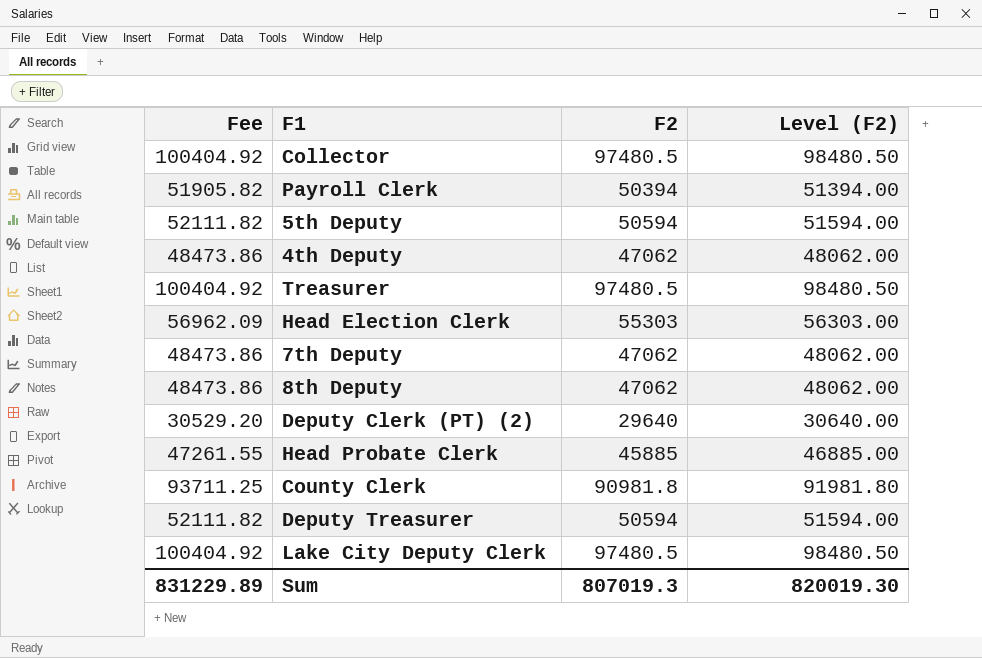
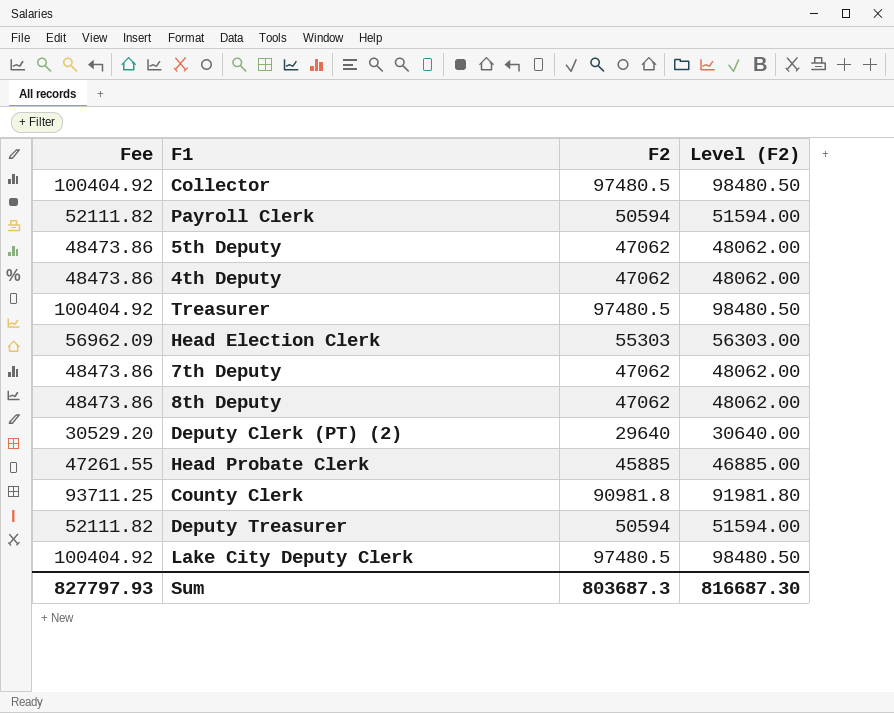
Payroll Clerk | Fee: 51905.82 -> 52111.82
Payroll Clerk | F2: 50394 -> 50594
Payroll Clerk | Level (F2): 51394.00 -> 51594.00
5th Deputy | Fee: 52111.82 -> 48473.86
5th Deputy | F2: 50594 -> 47062
5th Deputy | Level (F2): 51594.00 -> 48062.00
Sum | Fee: 831229.89 -> 827797.93
Sum | F2: 807019.3 -> 803687.3
Sum | Level (F2): 820019.30 -> 816687.30

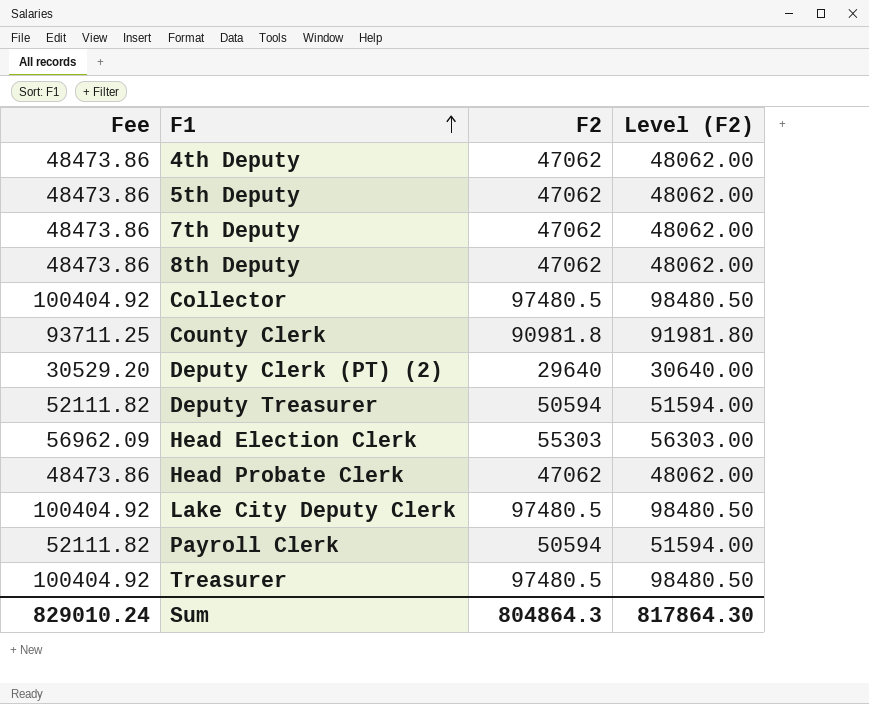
row order: none -> F1 ascending
Head Probate Clerk | Fee: 47261.55 -> 48473.86
Head Probate Clerk | F2: 45885 -> 47062
Head Probate Clerk | Level (F2): 46885.00 -> 48062.00
Sum | Fee: 827797.93 -> 829010.24
Sum | F2: 803687.3 -> 804864.3
Sum | Level (F2): 816687.30 -> 817864.30

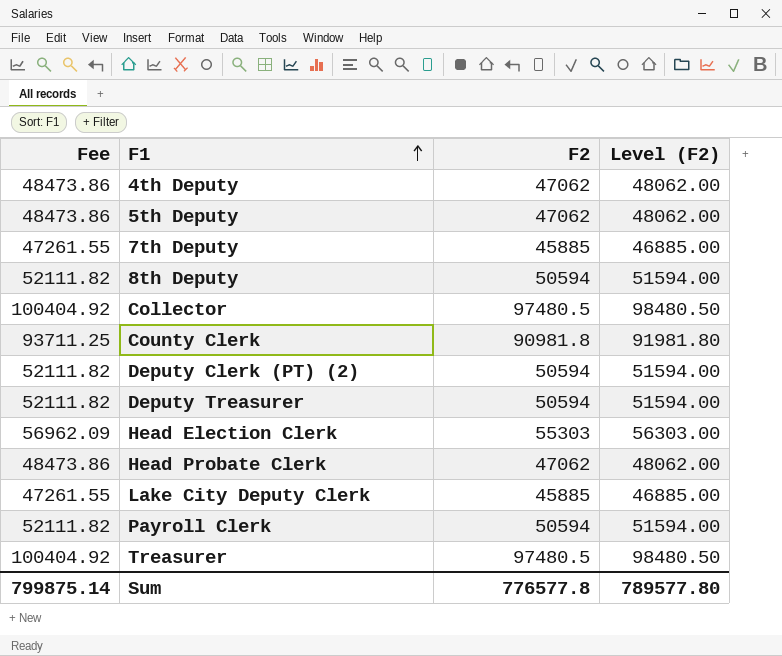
7th Deputy | Fee: 48473.86 -> 47261.55
7th Deputy | F2: 47062 -> 45885
7th Deputy | Level (F2): 48062.00 -> 46885.00
8th Deputy | Fee: 48473.86 -> 52111.82
8th Deputy | F2: 47062 -> 50594
8th Deputy | Level (F2): 48062.00 -> 51594.00
Deputy Clerk (PT) (2) | Fee: 30529.20 -> 52111.82
Deputy Clerk (PT) (2) | F2: 29640 -> 50594
Deputy Clerk (PT) (2) | Level (F2): 30640.00 -> 51594.00
Lake City Deputy Clerk | Fee: 100404.92 -> 47261.55
Lake City Deputy Clerk | F2: 97480.5 -> 45885
Lake City Deputy Clerk | Level (F2): 98480.50 -> 46885.00
Sum | Fee: 829010.24 -> 799875.14
Sum | F2: 804864.3 -> 776577.8
Sum | Level (F2): 817864.30 -> 789577.80

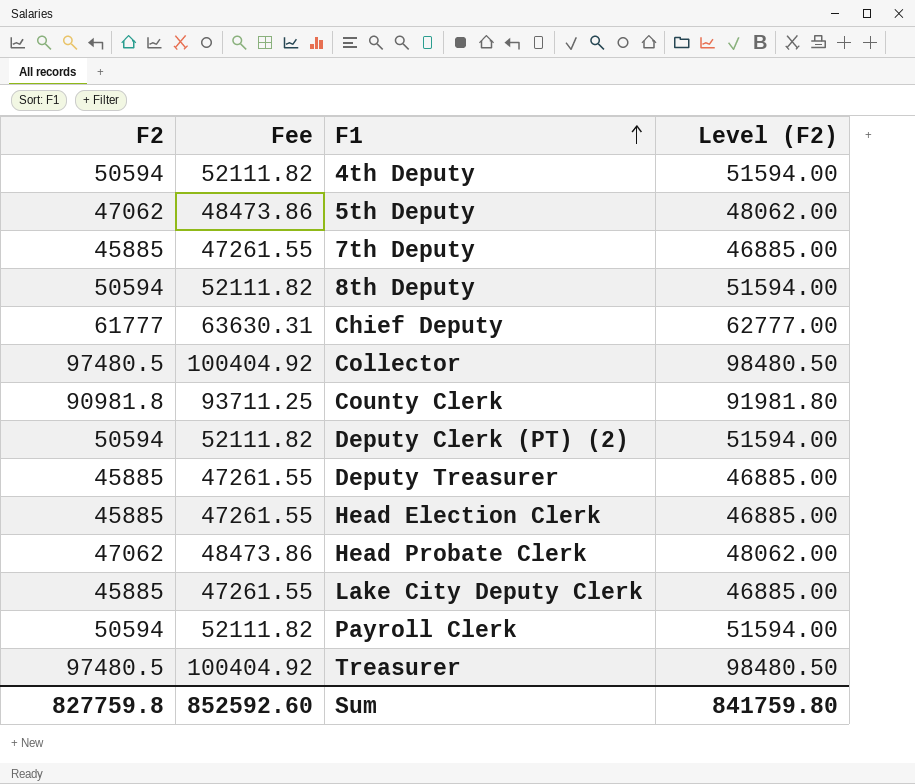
column F2 | position: 3 -> 1
4th Deputy | F2: 47062 -> 50594
4th Deputy | Fee: 48473.86 -> 52111.82
4th Deputy | Level (F2): 48062.00 -> 51594.00
row Chief Deputy: none -> 61777 | 63630.31 | 62777.00
Deputy Treasurer | F2: 50594 -> 45885
Deputy Treasurer | Fee: 52111.82 -> 47261.55
Deputy Treasurer | Level (F2): 51594.00 -> 46885.00
Head Election Clerk | F2: 55303 -> 45885
Head Election Clerk | Fee: 56962.09 -> 47261.55
Head Election Clerk | Level (F2): 56303.00 -> 46885.00
Sum | F2: 776577.8 -> 827759.8
Sum | Fee: 799875.14 -> 852592.60
Sum | Level (F2): 789577.80 -> 841759.80

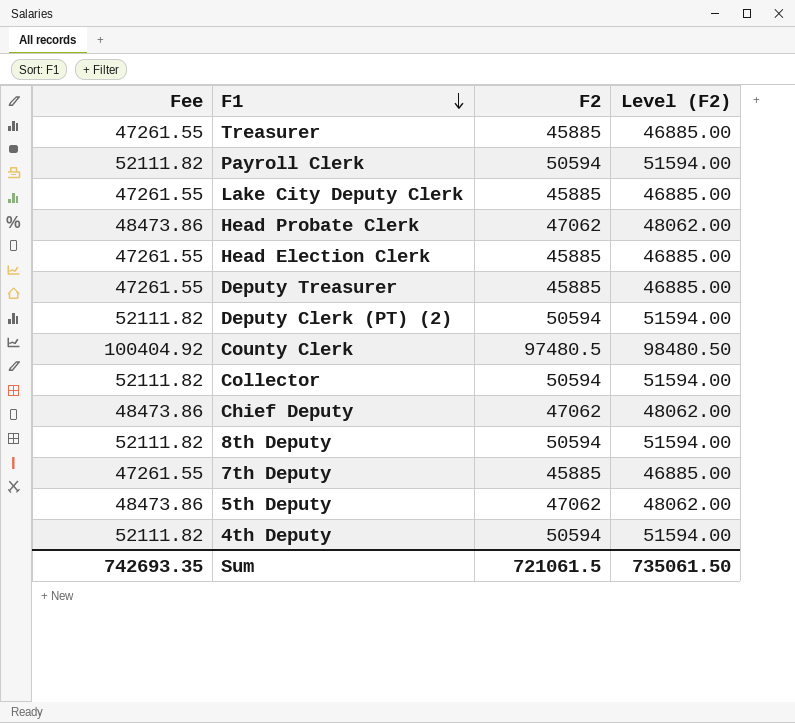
row order: F1 ascending -> F1 descending
column F2 | position: 1 -> 3
Treasurer | Fee: 100404.92 -> 47261.55
Treasurer | F2: 97480.5 -> 45885
Treasurer | Level (F2): 98480.50 -> 46885.00
County Clerk | Fee: 93711.25 -> 100404.92
County Clerk | F2: 90981.8 -> 97480.5
County Clerk | Level (F2): 91981.80 -> 98480.50
Collector | Fee: 100404.92 -> 52111.82
Collector | F2: 97480.5 -> 50594
Collector | Level (F2): 98480.50 -> 51594.00
Chief Deputy | Fee: 63630.31 -> 48473.86
Chief Deputy | F2: 61777 -> 47062
Chief Deputy | Level (F2): 62777.00 -> 48062.00
Sum | Fee: 852592.60 -> 742693.35
Sum | F2: 827759.8 -> 721061.5
Sum | Level (F2): 841759.80 -> 735061.50

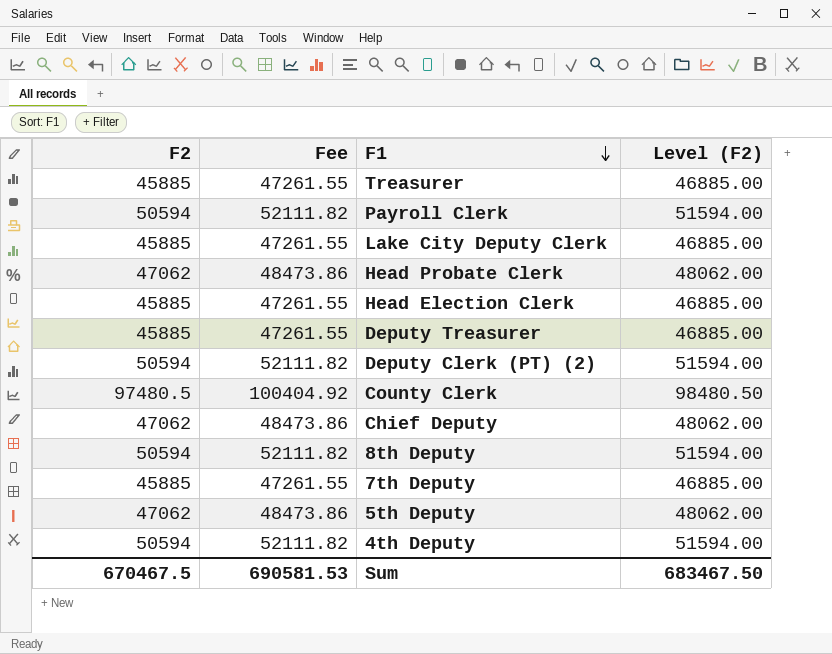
column F2 | position: 3 -> 1
row Collector: 52111.82 | 50594 | 51594.00 -> none
Sum | F2: 721061.5 -> 670467.5
Sum | Fee: 742693.35 -> 690581.53
Sum | Level (F2): 735061.50 -> 683467.50

